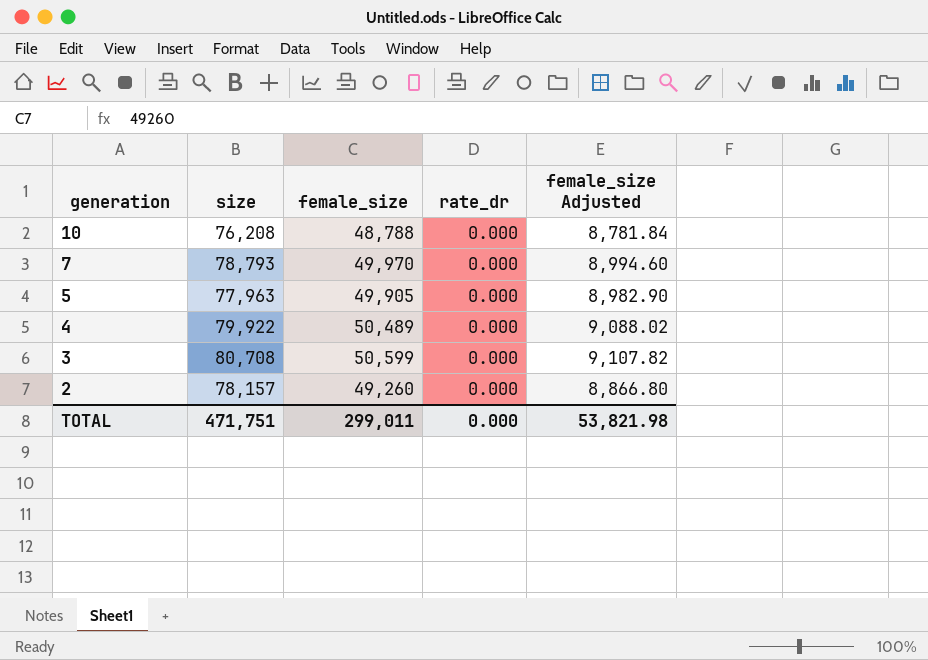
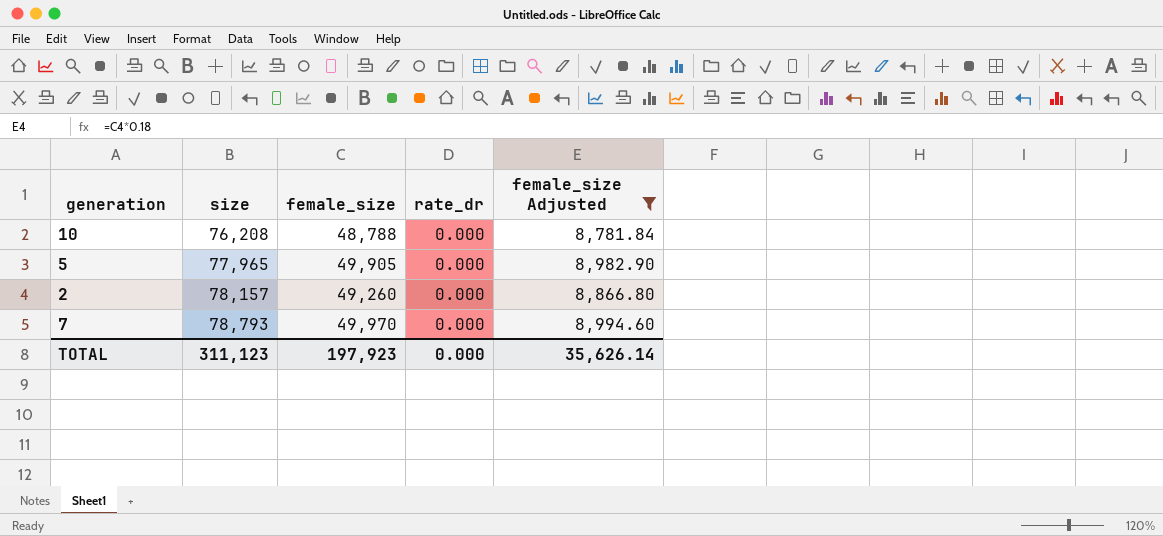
filter: none -> female_size Adjusted <= 8,994.60
row order: generation descending -> size ascending
5 | size: 77,963 -> 77,965
TOTAL | size: 471,751 -> 311,123
TOTAL | female_size: 299,011 -> 197,923
TOTAL | female_size Adjusted: 53,821.98 -> 35,626.14

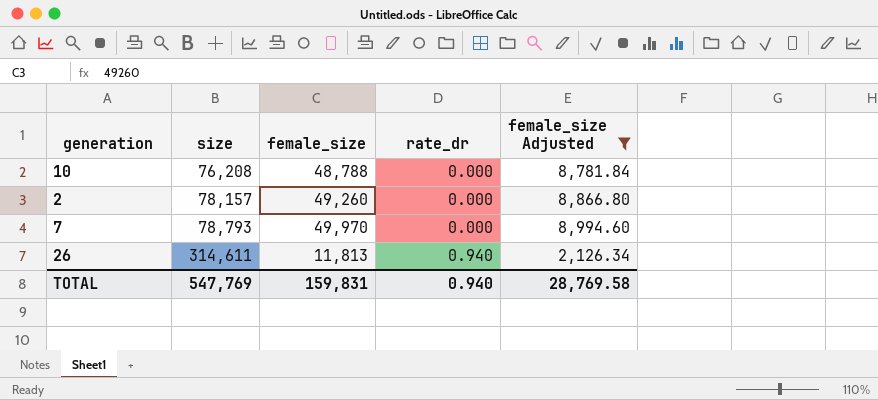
row 5: 77,965 | 49,905 | 0.000 | 8,982.90 -> none
row 26: none -> 314,611 | 11,813 | 0.940 | 2,126.34
TOTAL | size: 311,123 -> 547,769
TOTAL | female_size: 197,923 -> 159,831
TOTAL | rate_dr: 0.000 -> 0.940
TOTAL | female_size Adjusted: 35,626.14 -> 28,769.58

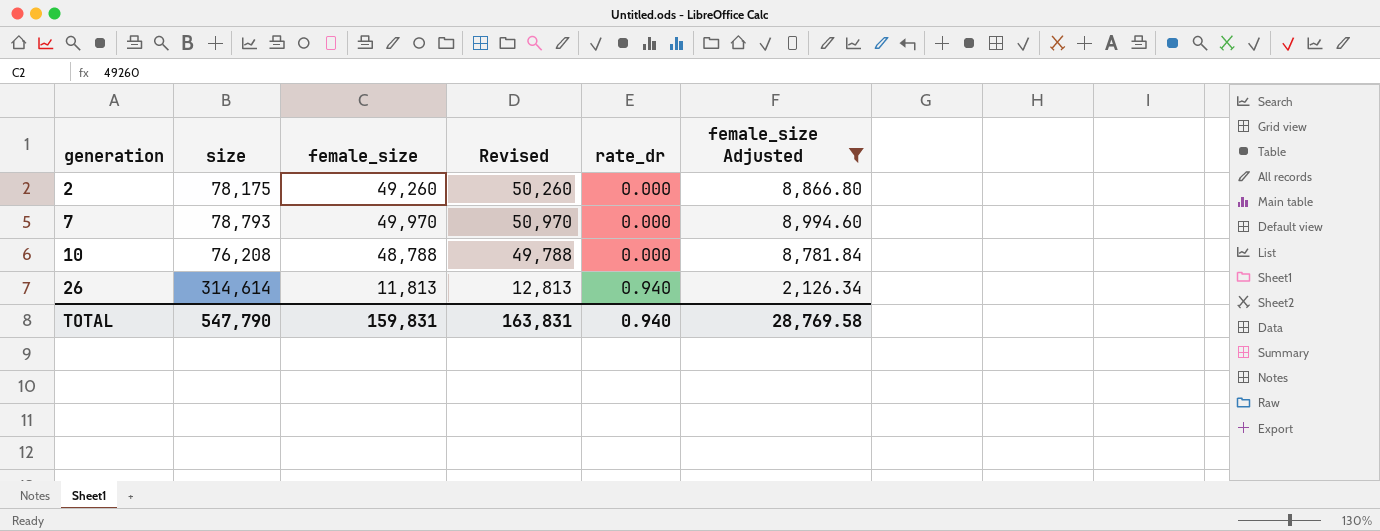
row order: size ascending -> generation ascending
column Revised | formula: none -> [female_size] + 1000
2 | size: 78,157 -> 78,175
26 | size: 314,611 -> 314,614
TOTAL | size: 547,769 -> 547,790

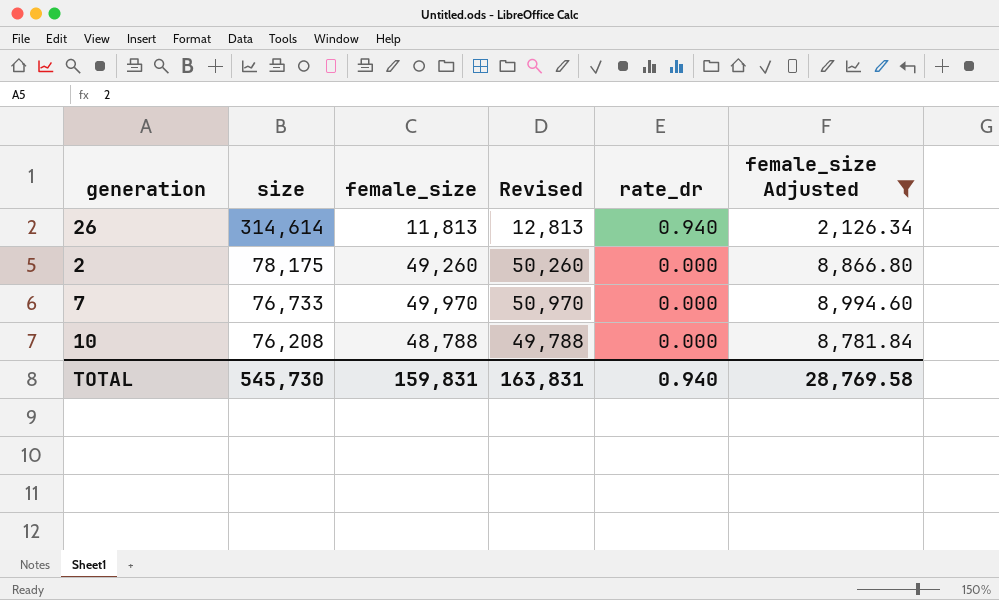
row order: generation ascending -> size descending
7 | size: 78,793 -> 76,733
TOTAL | size: 547,790 -> 545,730

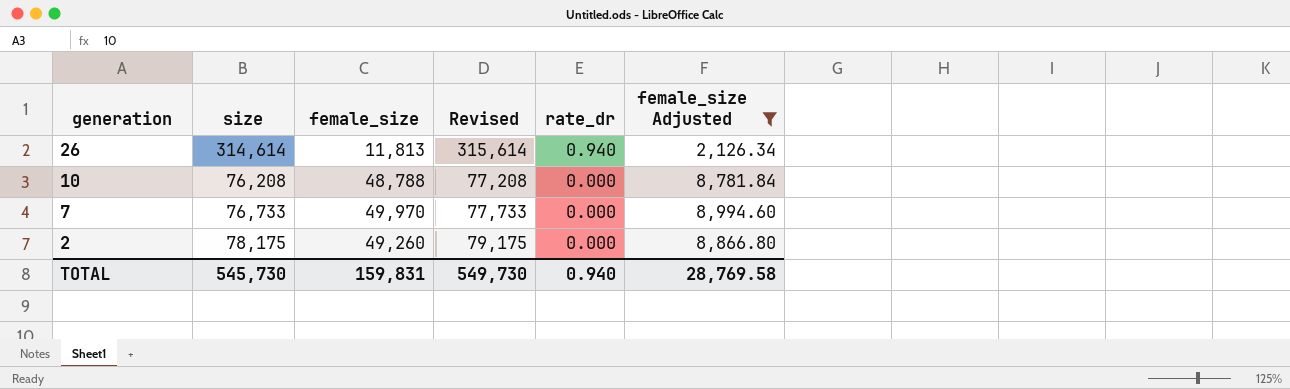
row order: size descending -> generation descending
column Revised | formula: [female_size] + 1000 -> [size] + 1000
TOTAL | Revised: 163,831 -> 549,730

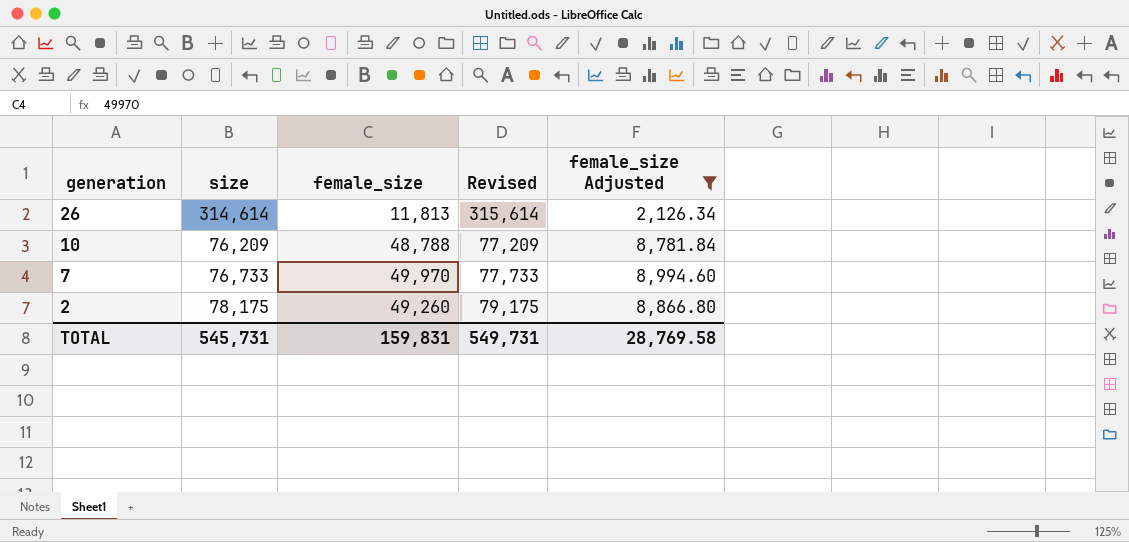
column rate_dr | position: 5 -> none
10 | size: 76,208 -> 76,209
10 | Revised: 77,208 -> 77,209
TOTAL | size: 545,730 -> 545,731
TOTAL | Revised: 549,730 -> 549,731

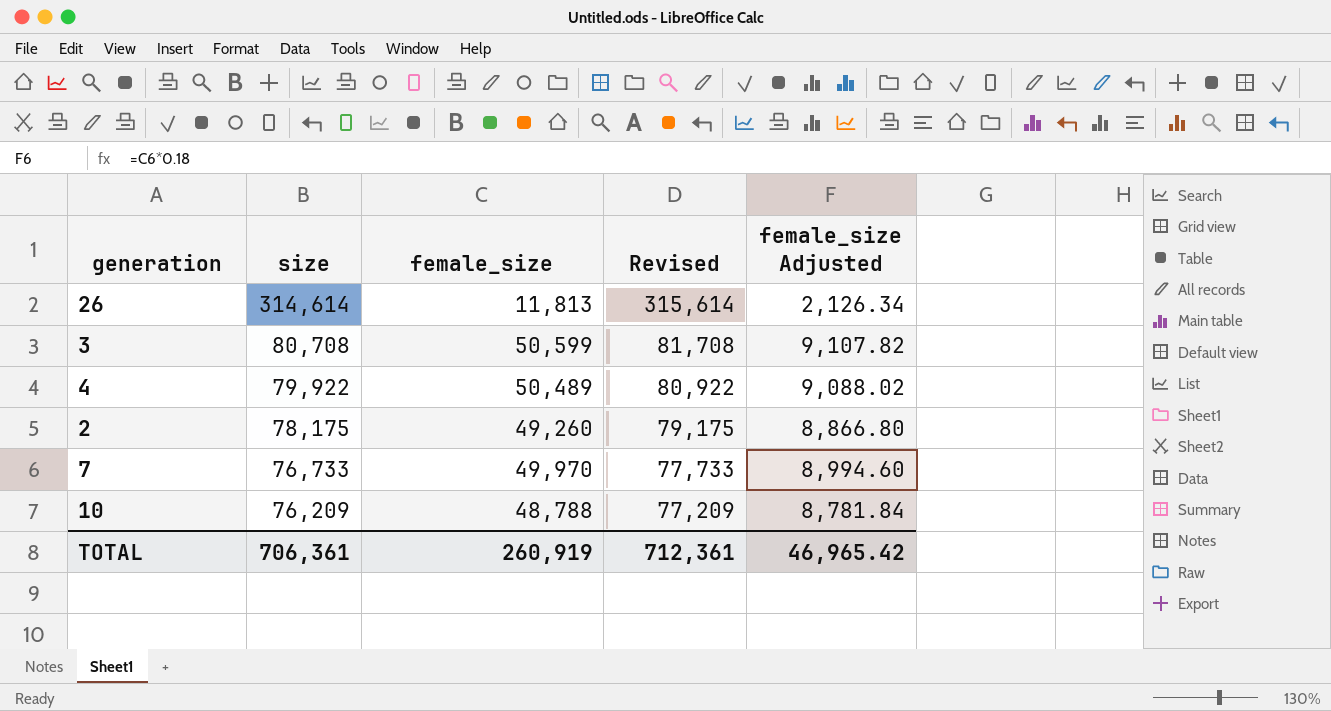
filter: female_size Adjusted <= 8,994.60 -> none
row order: generation descending -> size descending
TOTAL | size: 545,731 -> 706,361
TOTAL | female_size: 159,831 -> 260,919
TOTAL | Revised: 549,731 -> 712,361
TOTAL | female_size Adjusted: 28,769.58 -> 46,965.42

